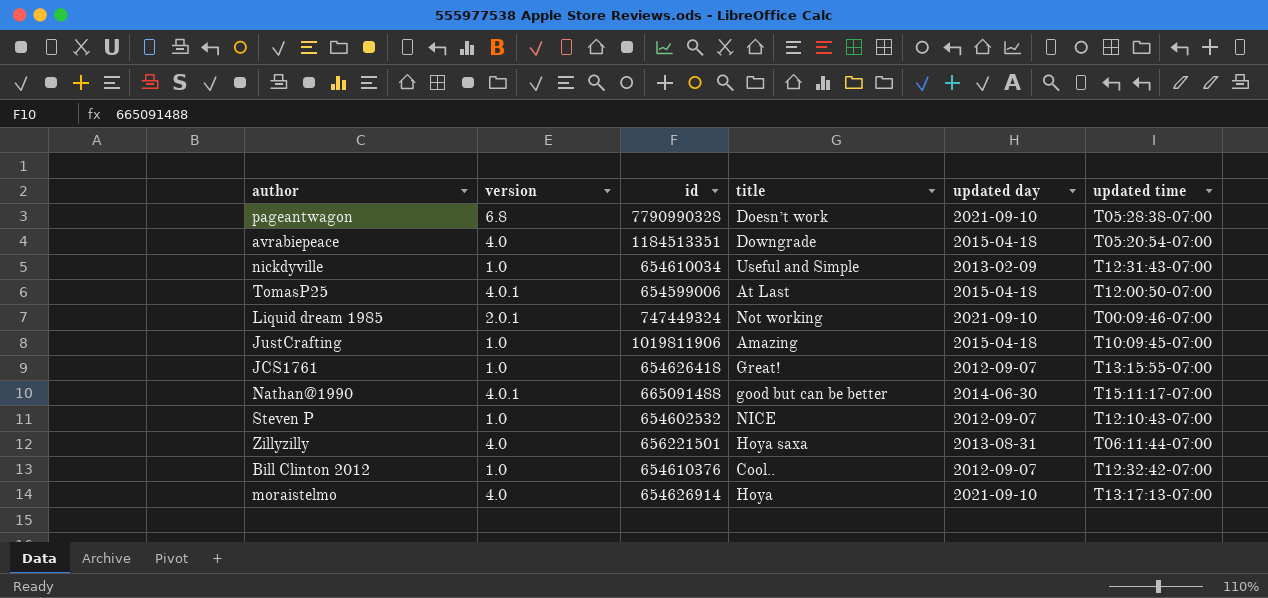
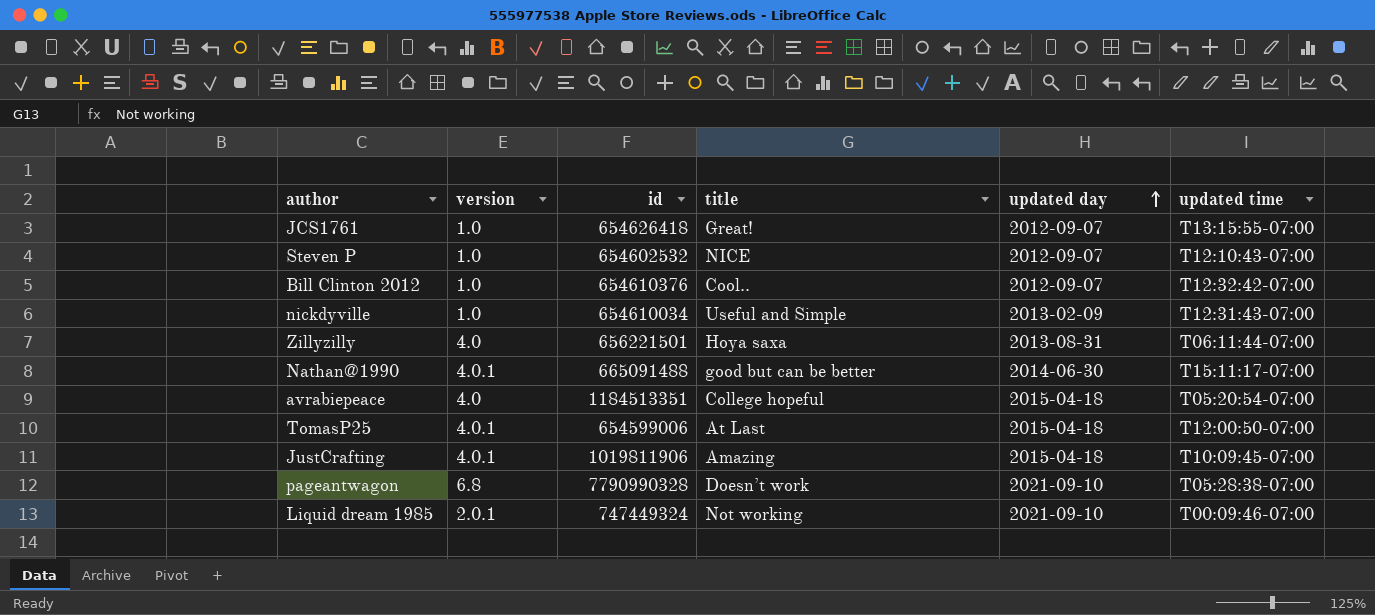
row order: none -> updated day ascending
row moraistelmo: 4.0 | 654626914 | Hoya | 2021-09-10 | T13:17:13-07:00 -> none
avrabiepeace | title: Downgrade -> College hopeful
JustCrafting | version: 1.0 -> 4.0.1

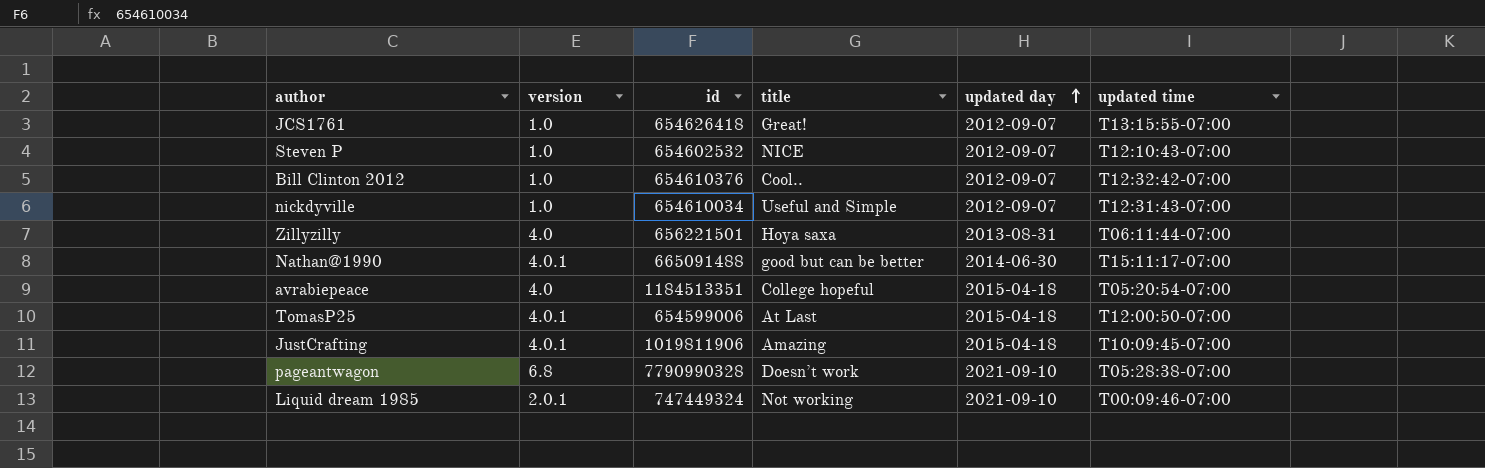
nickdyville | updated day: 2013-02-09 -> 2012-09-07

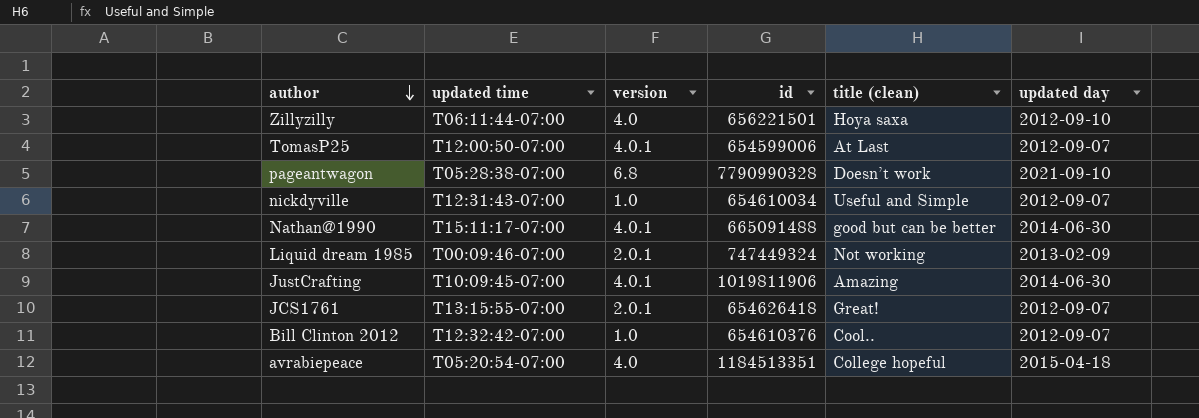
row order: updated day ascending -> author descending
column updated time | position: 6 -> 2
column name: title -> title (clean)
row Steven P: 1.0 | 654602532 | NICE | 2012-09-07 | T12:10:43-07:00 -> none
Zillyzilly | updated day: 2013-08-31 -> 2012-09-10
TomasP25 | updated day: 2015-04-18 -> 2012-09-07
Liquid dream 1985 | updated day: 2021-09-10 -> 2013-02-09
JustCrafting | updated day: 2015-04-18 -> 2014-06-30
JCS1761 | version: 1.0 -> 2.0.1

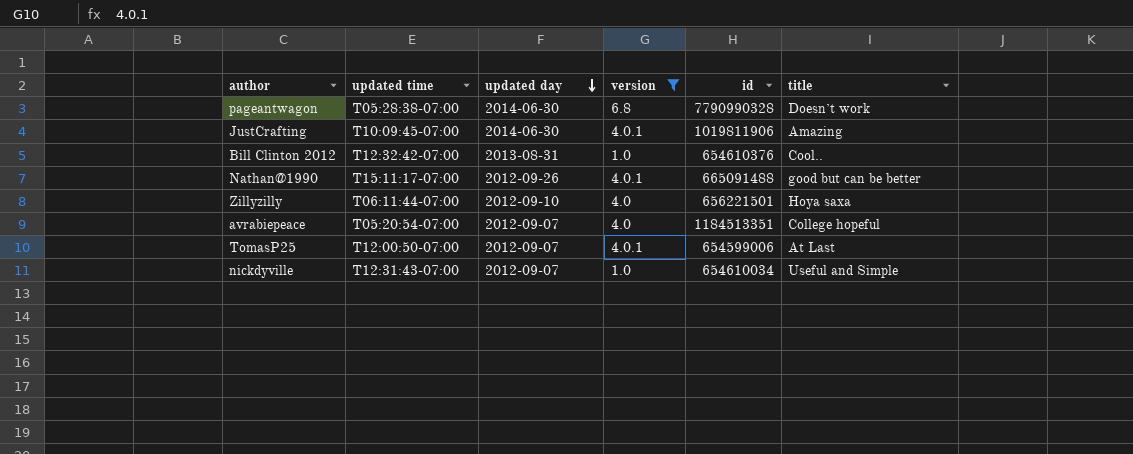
filter: none -> version != 2.0.1
row order: author descending -> updated day descending
column updated day | position: 6 -> 3
column name: title (clean) -> title
pageantwagon | updated day: 2021-09-10 -> 2014-06-30
Bill Clinton 2012 | updated day: 2012-09-07 -> 2013-08-31
Nathan@1990 | updated day: 2014-06-30 -> 2012-09-26
avrabiepeace | updated day: 2015-04-18 -> 2012-09-07

